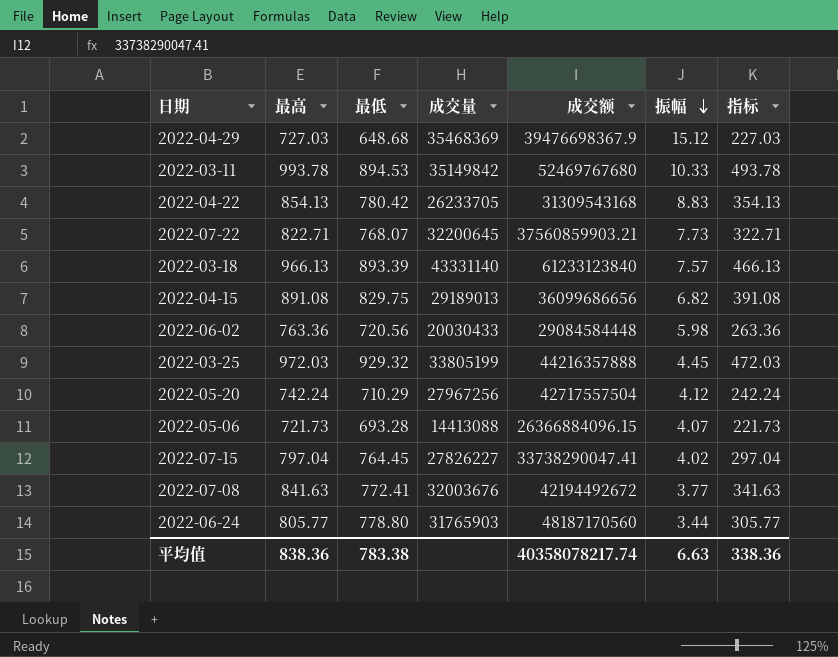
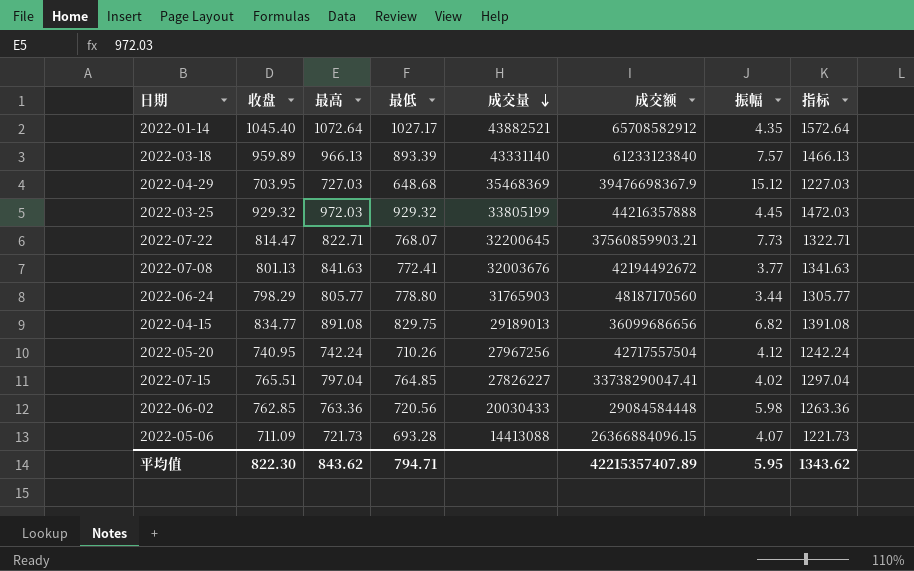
row order: 振幅 descending -> 成交量 descending
column 收盘 | position: none -> 2
column 指标 | formula: [最高] - 500 -> [最高] + 500
row 2022-03-11: 993.78 | 894.53 | 35149842 | 52469767680 | 10.33 | 493.78 -> none
row 2022-04-22: 854.13 | 780.42 | 26233705 | 31309543168 | 8.83 | 354.13 -> none
row 2022-01-14: none -> 1045.40 | 1072.64 | 1027.17 | 43882521 | 65708582912 | 4.35 | 1572.64
2022-05-20 | 最低: 710.29 -> 710.26
2022-07-15 | 最低: 764.45 -> 764.85
平均值 | 最高: 838.36 -> 843.62
平均值 | 最低: 783.38 -> 794.71
平均值 | 成交额: 40358078217.74 -> 42215357407.89
平均值 | 振幅: 6.63 -> 5.95
平均值 | 指标: 338.36 -> 1343.62

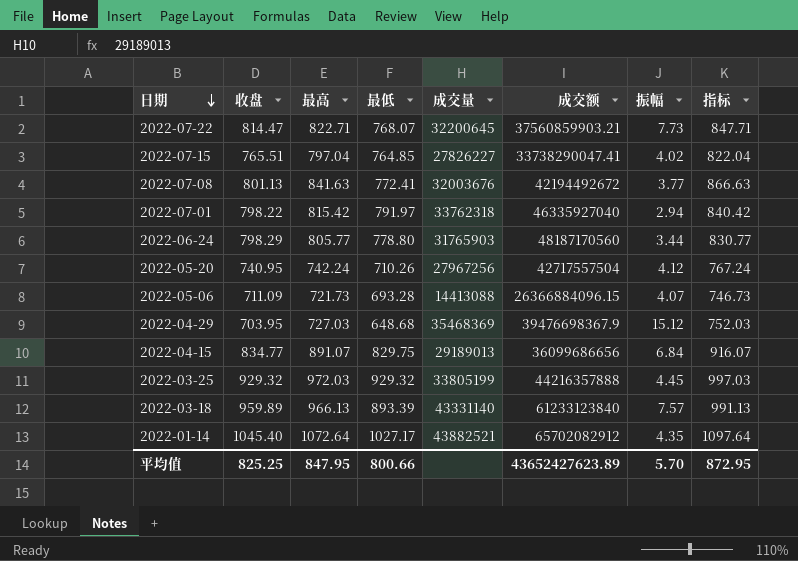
row order: 成交量 descending -> 日期 descending
column 指标 | formula: [最高] + 500 -> [最高] + 25
row 2022-06-02: 762.85 | 763.36 | 720.56 | 20030433 | 29084584448 | 5.98 | 1263.36 -> none
row 2022-07-01: none -> 798.22 | 815.42 | 791.97 | 33762318 | 46335927040 | 2.94 | 840.42
2022-04-15 | 最高: 891.08 -> 891.07
2022-04-15 | 振幅: 6.82 -> 6.84
2022-01-14 | 成交额: 65708582912 -> 65702082912
平均值 | 收盘: 822.30 -> 825.25
平均值 | 最高: 843.62 -> 847.95
平均值 | 最低: 794.71 -> 800.66
平均值 | 成交额: 42215357407.89 -> 43652427623.89
平均值 | 振幅: 5.95 -> 5.70
平均值 | 指标: 1343.62 -> 872.95

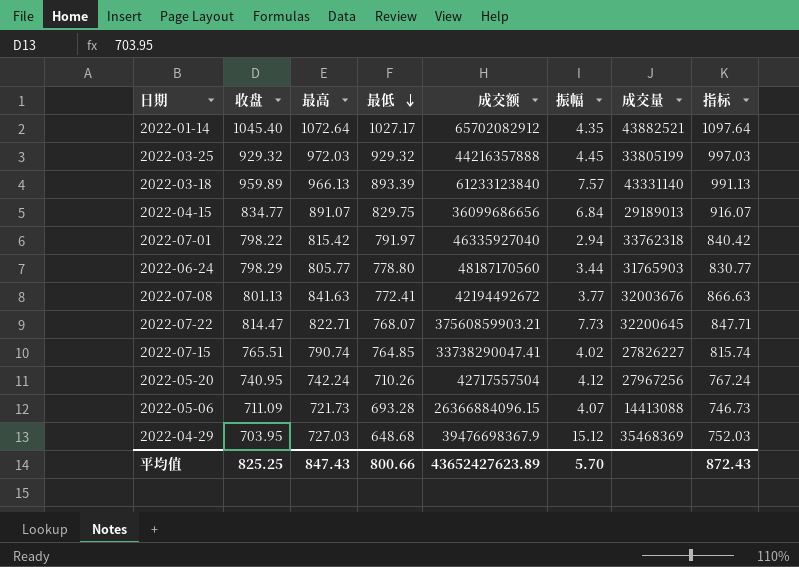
row order: 日期 descending -> 最低 descending
column 成交量 | position: 5 -> 7
2022-07-15 | 最高: 797.04 -> 790.74
2022-07-15 | 指标: 822.04 -> 815.74
平均值 | 最高: 847.95 -> 847.43
平均值 | 指标: 872.95 -> 872.43

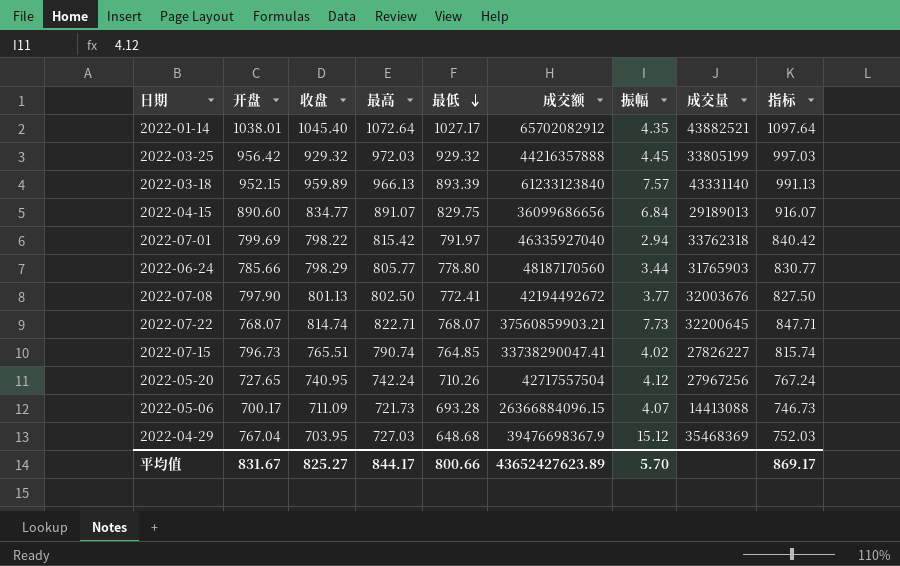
column 开盘 | position: none -> 2
2022-07-08 | 最高: 841.63 -> 802.50
2022-07-08 | 指标: 866.63 -> 827.50
2022-07-22 | 收盘: 814.47 -> 814.74
平均值 | 收盘: 825.25 -> 825.27
平均值 | 最高: 847.43 -> 844.17
平均值 | 指标: 872.43 -> 869.17

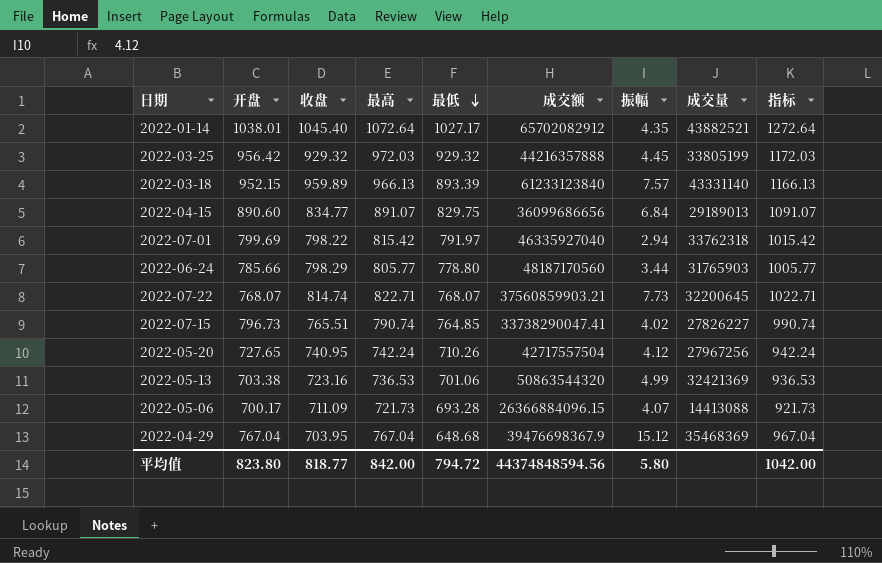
column 指标 | formula: [最高] + 25 -> [最高] + 200
row 2022-07-08: 797.90 | 801.13 | 802.50 | 772.41 | 42194492672 | 3.77 | 32003676 | 827.50 -> none
row 2022-05-13: none -> 703.38 | 723.16 | 736.53 | 701.06 | 50863544320 | 4.99 | 32421369 | 936.53
2022-04-29 | 最高: 727.03 -> 767.04
平均值 | 开盘: 831.67 -> 823.80
平均值 | 收盘: 825.27 -> 818.77
平均值 | 最高: 844.17 -> 842.00
平均值 | 最低: 800.66 -> 794.72
平均值 | 成交额: 43652427623.89 -> 44374848594.56
平均值 | 振幅: 5.70 -> 5.80
平均值 | 指标: 869.17 -> 1042.00

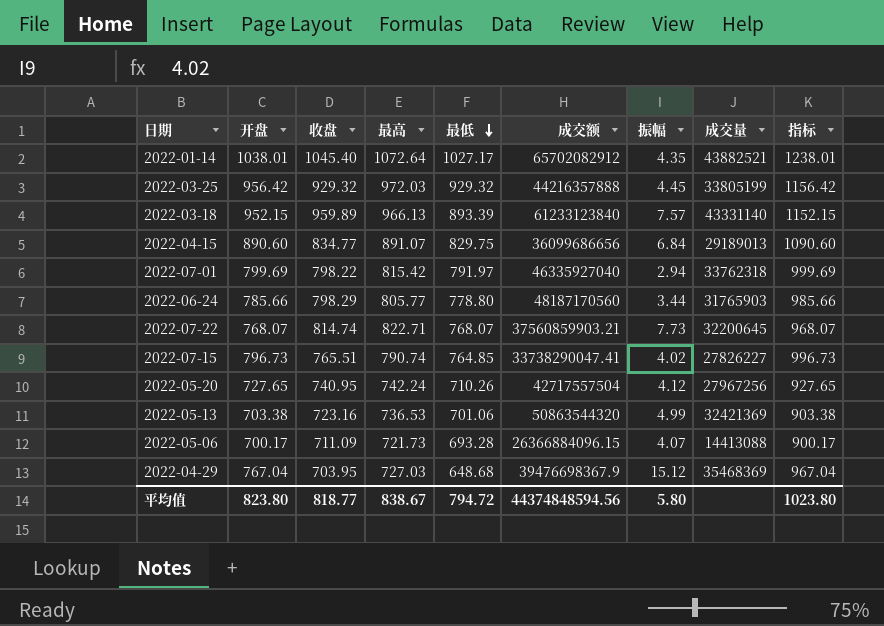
column 指标 | formula: [最高] + 200 -> [开盘] + 200
2022-04-29 | 最高: 767.04 -> 727.03
平均值 | 最高: 842.00 -> 838.67
平均值 | 指标: 1042.00 -> 1023.80

